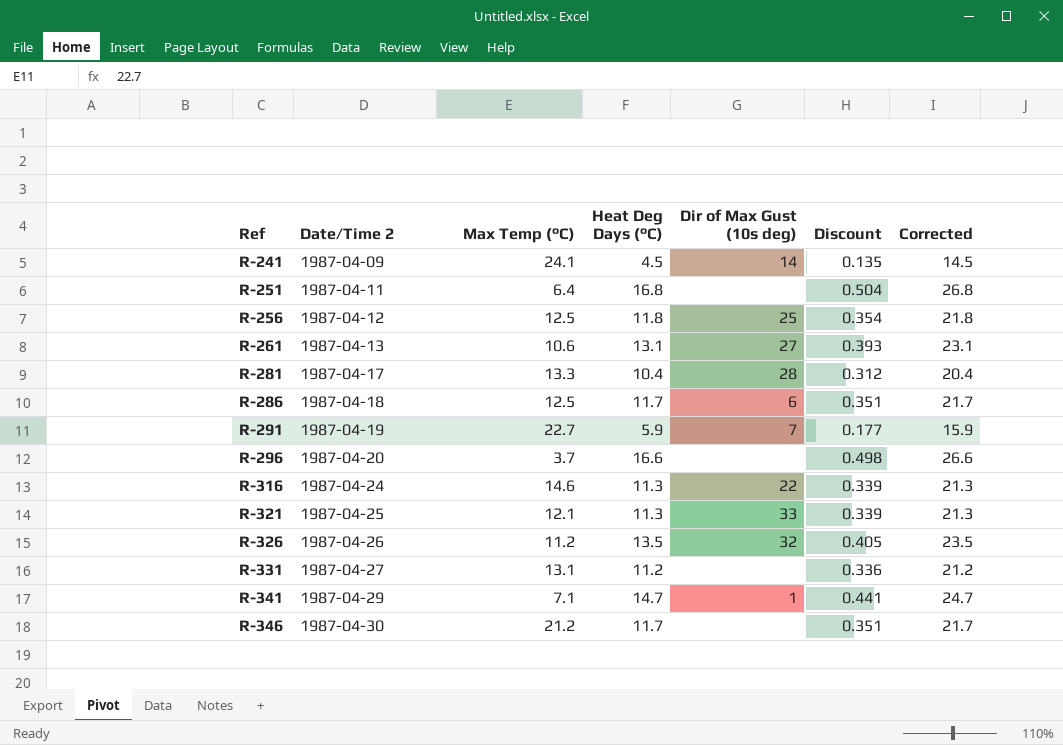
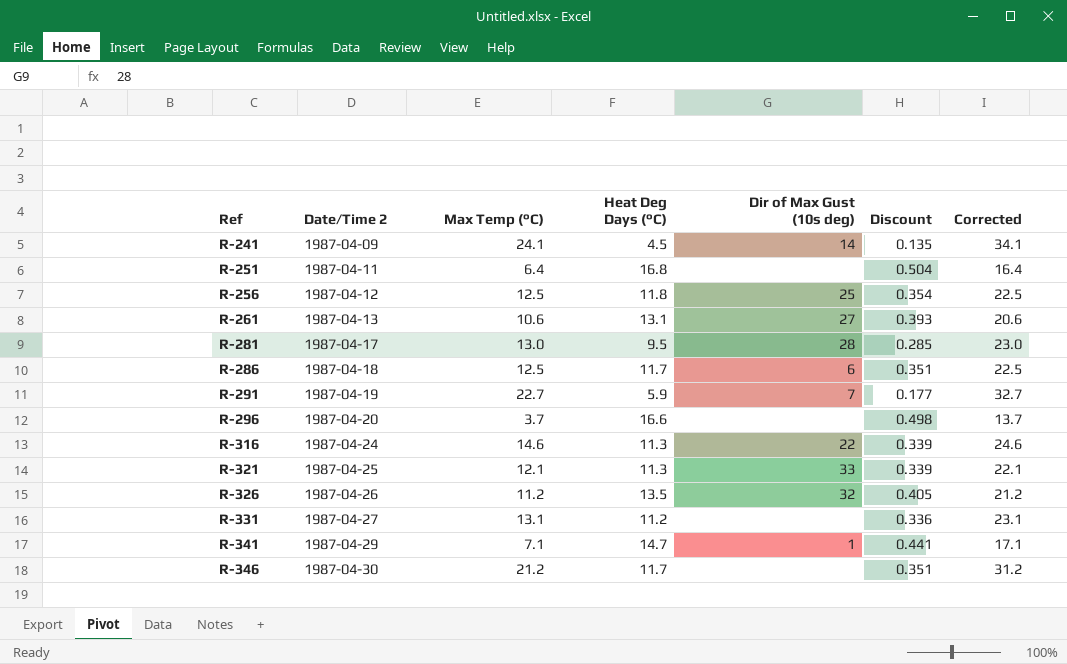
column Corrected | formula: [Heat Deg Days (°C)] + 10 -> [Max Temp (°C)] + 10
R-281 | Max Temp (°C): 13.3 -> 13.0
R-281 | Heat Deg Days (°C): 10.4 -> 9.5
R-281 | Discount: 0.312 -> 0.285

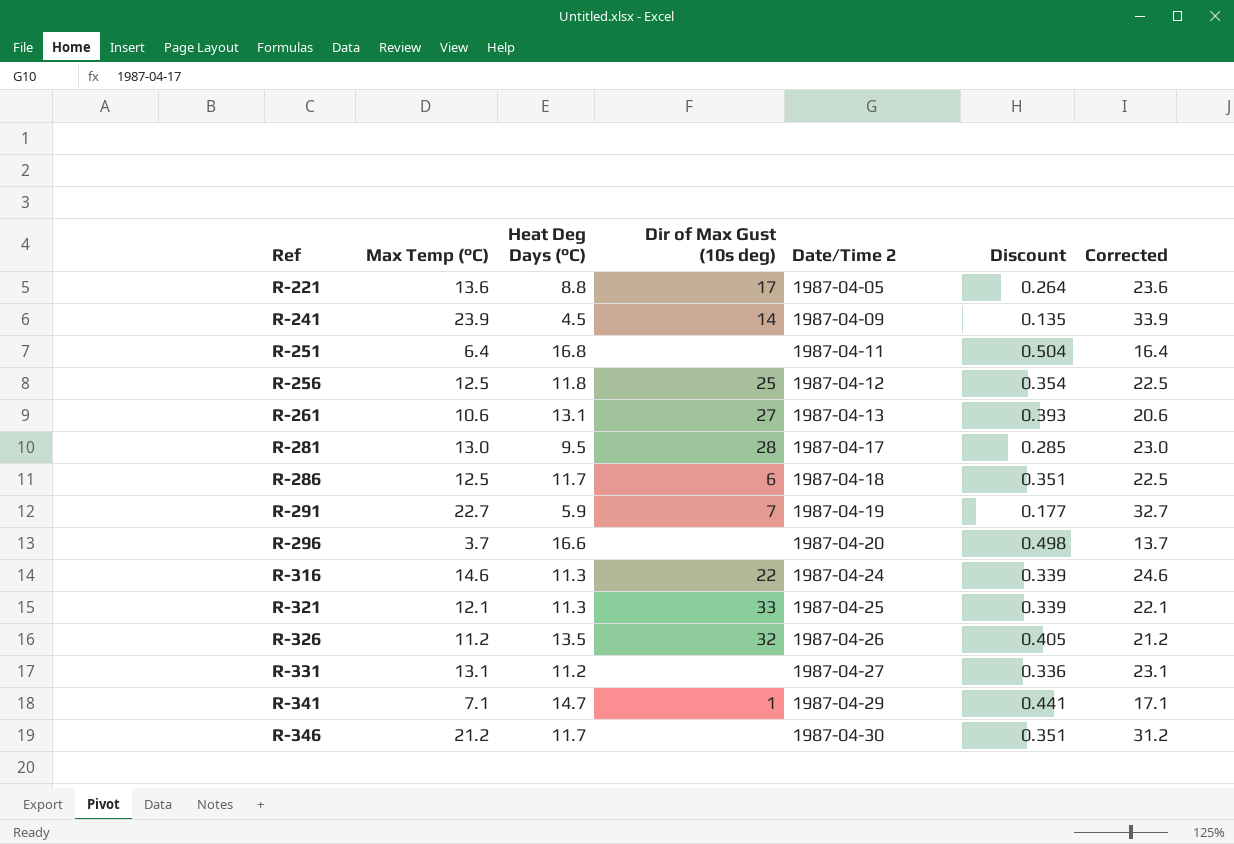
column Date/Time 2 | position: 2 -> 5
row R-221: none -> 13.6 | 8.8 | 17 | 1987-04-05 | 0.264 | 23.6
R-241 | Max Temp (°C): 24.1 -> 23.9
R-241 | Corrected: 34.1 -> 33.9

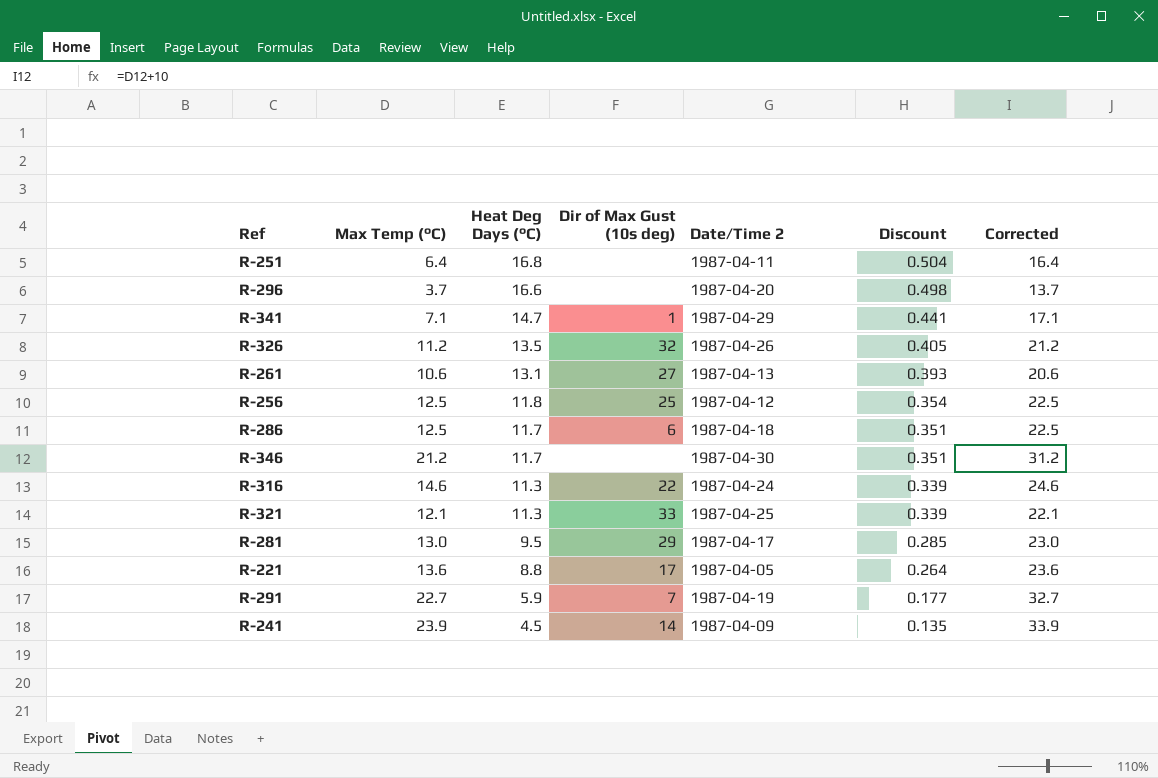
row order: Ref ascending -> Heat Deg Days (°C) descending
row R-331: 13.1 | 11.2 | none | 1987-04-27 | 0.336 | 23.1 -> none
R-281 | Dir of Max Gust (10s deg): 28 -> 29

